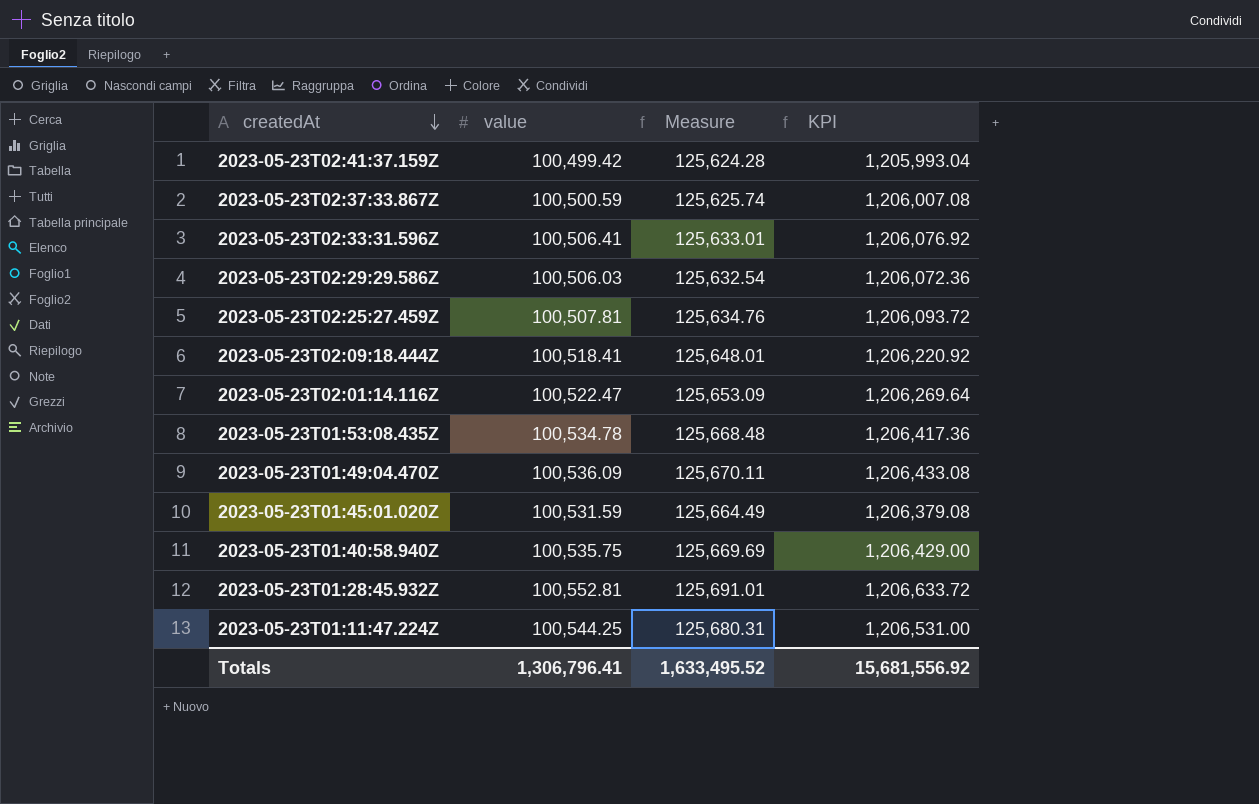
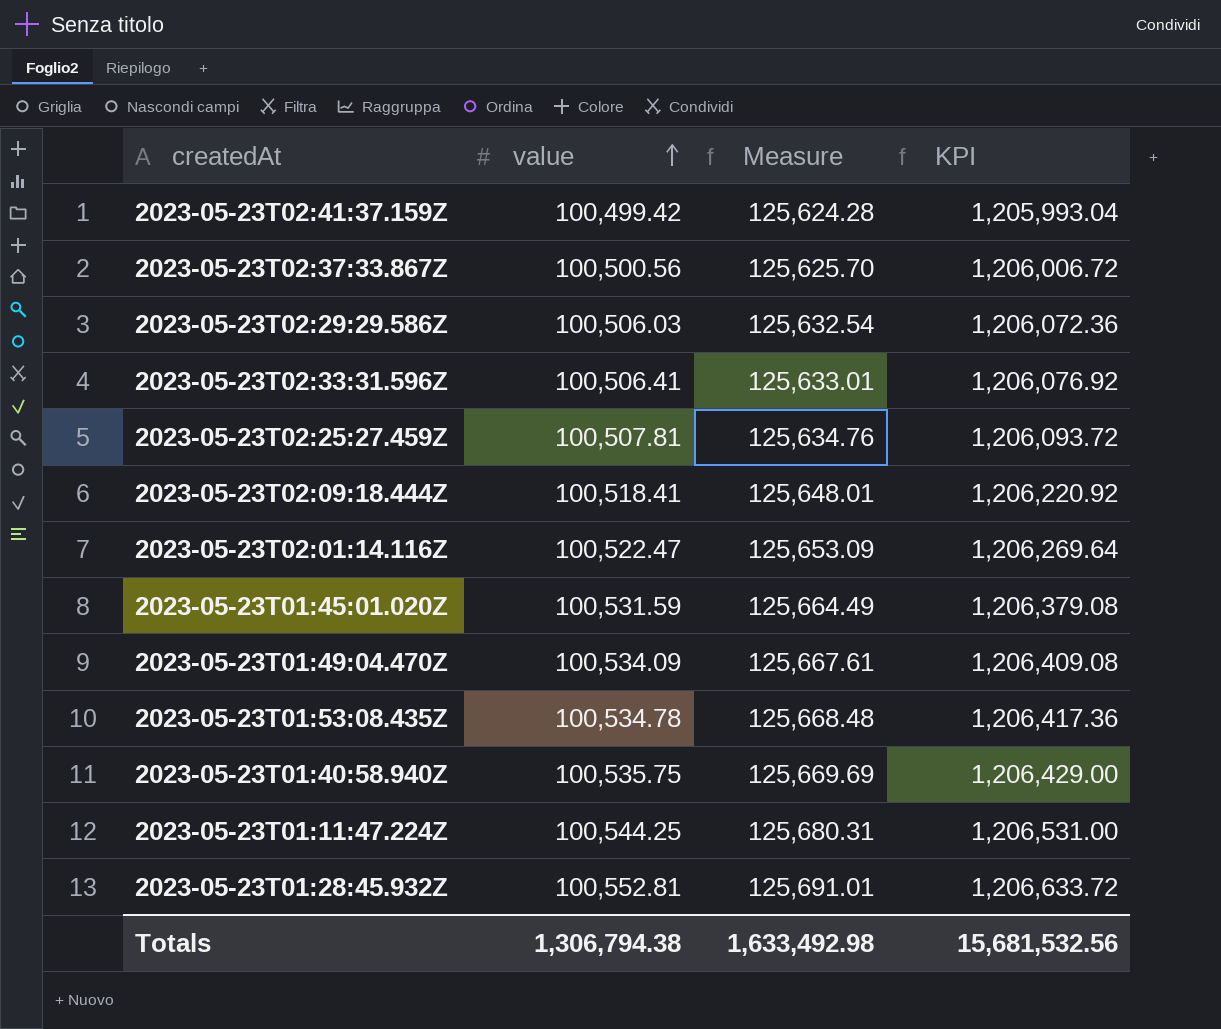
row order: createdAt descending -> value ascending
2023-05-23T02:37:33.867Z | value: 100,500.59 -> 100,500.56
2023-05-23T02:37:33.867Z | Measure: 125,625.74 -> 125,625.70
2023-05-23T02:37:33.867Z | KPI: 1,206,007.08 -> 1,206,006.72
2023-05-23T01:49:04.470Z | value: 100,536.09 -> 100,534.09
2023-05-23T01:49:04.470Z | Measure: 125,670.11 -> 125,667.61
2023-05-23T01:49:04.470Z | KPI: 1,206,433.08 -> 1,206,409.08
Totals | value: 1,306,796.41 -> 1,306,794.38
Totals | Measure: 1,633,495.52 -> 1,633,492.98
Totals | KPI: 15,681,556.92 -> 15,681,532.56

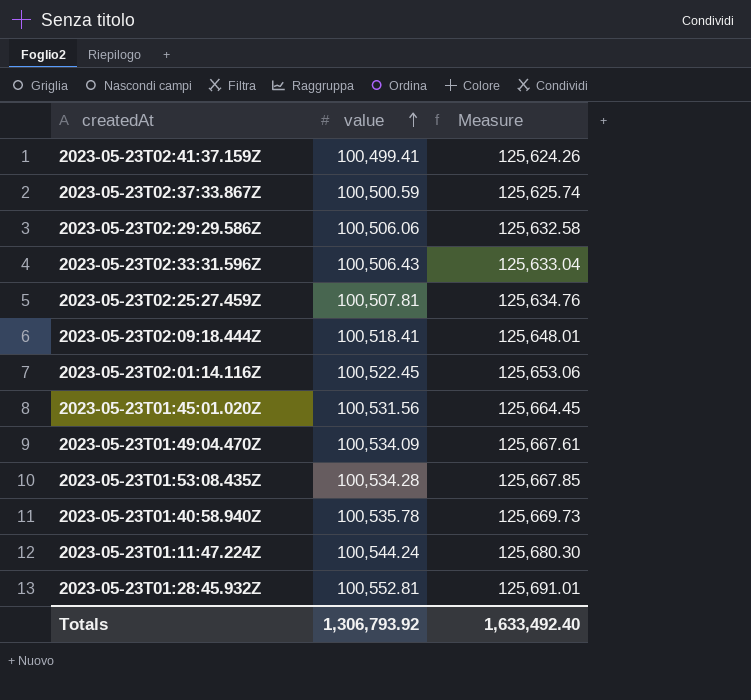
column KPI | formula: [value] * 12 -> none
2023-05-23T02:41:37.159Z | value: 100,499.42 -> 100,499.41
2023-05-23T02:41:37.159Z | Measure: 125,624.28 -> 125,624.26
2023-05-23T02:37:33.867Z | value: 100,500.56 -> 100,500.59
2023-05-23T02:37:33.867Z | Measure: 125,625.70 -> 125,625.74
2023-05-23T02:29:29.586Z | value: 100,506.03 -> 100,506.06
2023-05-23T02:29:29.586Z | Measure: 125,632.54 -> 125,632.58
2023-05-23T02:33:31.596Z | value: 100,506.41 -> 100,506.43
2023-05-23T02:33:31.596Z | Measure: 125,633.01 -> 125,633.04
2023-05-23T02:01:14.116Z | value: 100,522.47 -> 100,522.45
2023-05-23T02:01:14.116Z | Measure: 125,653.09 -> 125,653.06
2023-05-23T01:45:01.020Z | value: 100,531.59 -> 100,531.56
2023-05-23T01:45:01.020Z | Measure: 125,664.49 -> 125,664.45
2023-05-23T01:53:08.435Z | value: 100,534.78 -> 100,534.28
2023-05-23T01:53:08.435Z | Measure: 125,668.48 -> 125,667.85
2023-05-23T01:40:58.940Z | value: 100,535.75 -> 100,535.78
2023-05-23T01:40:58.940Z | Measure: 125,669.69 -> 125,669.73
2023-05-23T01:11:47.224Z | value: 100,544.25 -> 100,544.24
2023-05-23T01:11:47.224Z | Measure: 125,680.31 -> 125,680.30
Totals | value: 1,306,794.38 -> 1,306,793.92
Totals | Measure: 1,633,492.98 -> 1,633,492.40

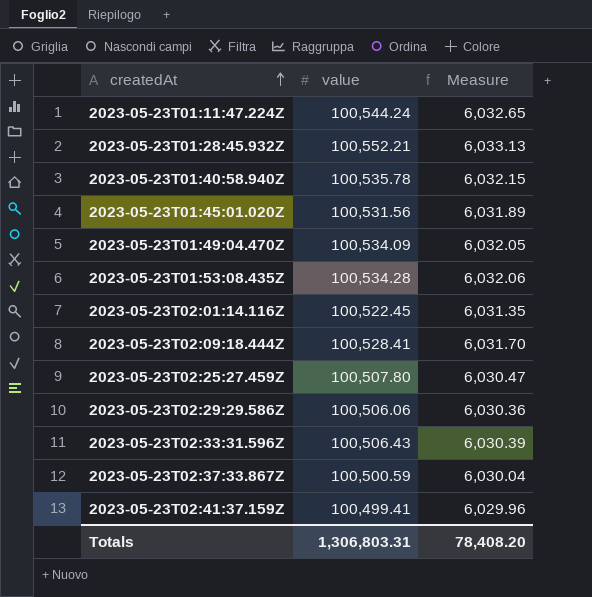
row order: value ascending -> createdAt ascending
column Measure | formula: [value] * 1.25 -> [value] * 0.06
2023-05-23T01:28:45.932Z | value: 100,552.81 -> 100,552.21
2023-05-23T02:09:18.444Z | value: 100,518.41 -> 100,528.41
2023-05-23T02:25:27.459Z | value: 100,507.81 -> 100,507.80
Totals | value: 1,306,793.92 -> 1,306,803.31
Totals | Measure: 1,633,492.40 -> 78,408.20

